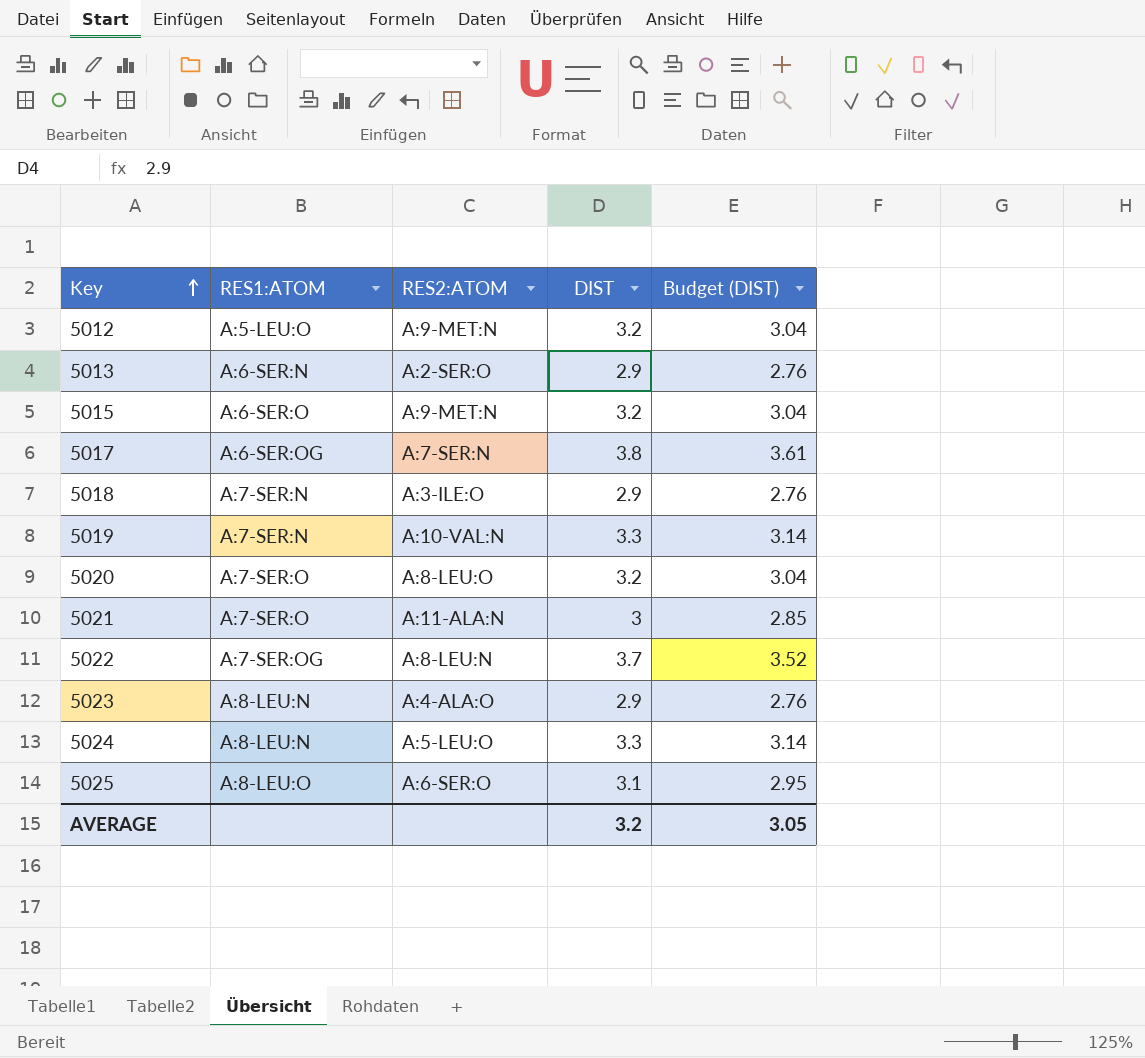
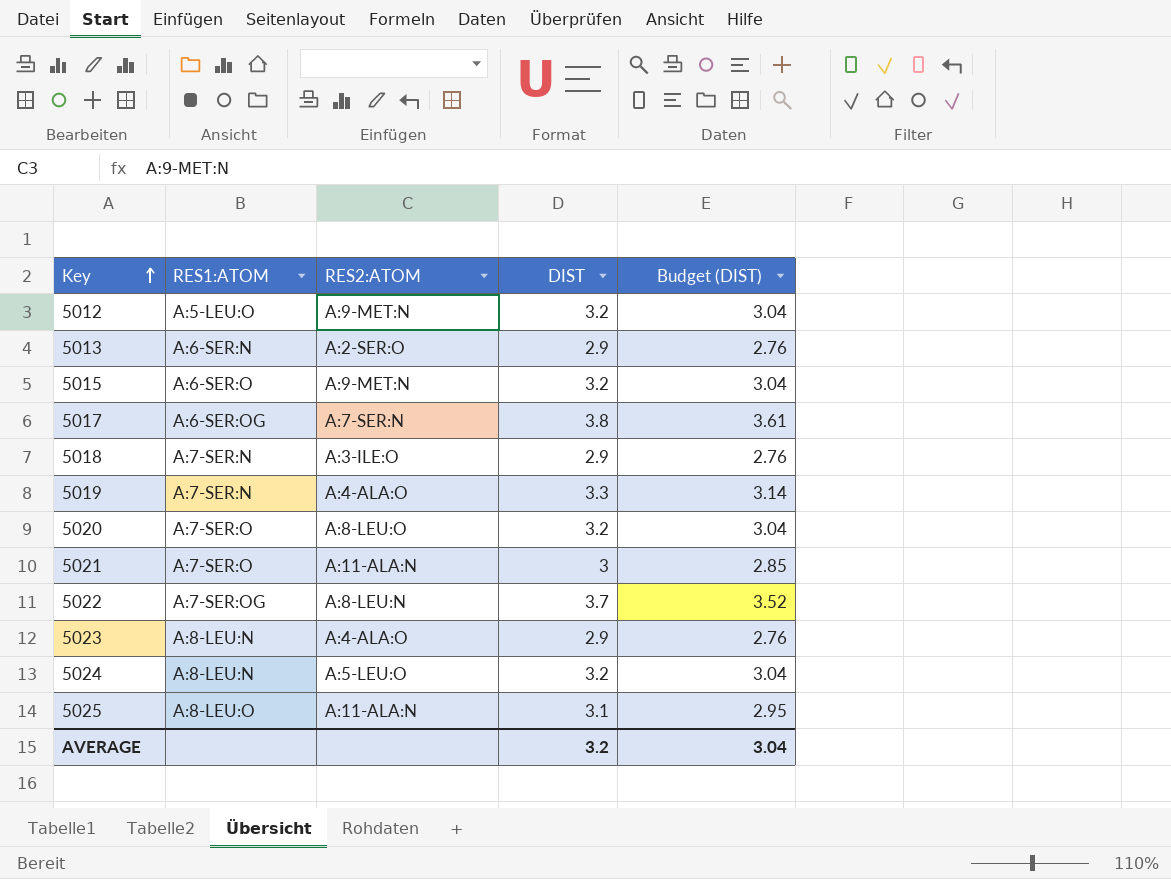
5019 | RES2:ATOM: A:10-VAL:N -> A:4-ALA:O
5024 | DIST: 3.3 -> 3.2
5024 | Budget (DIST): 3.14 -> 3.04
5025 | RES2:ATOM: A:6-SER:O -> A:11-ALA:N
AVERAGE | Budget (DIST): 3.05 -> 3.04

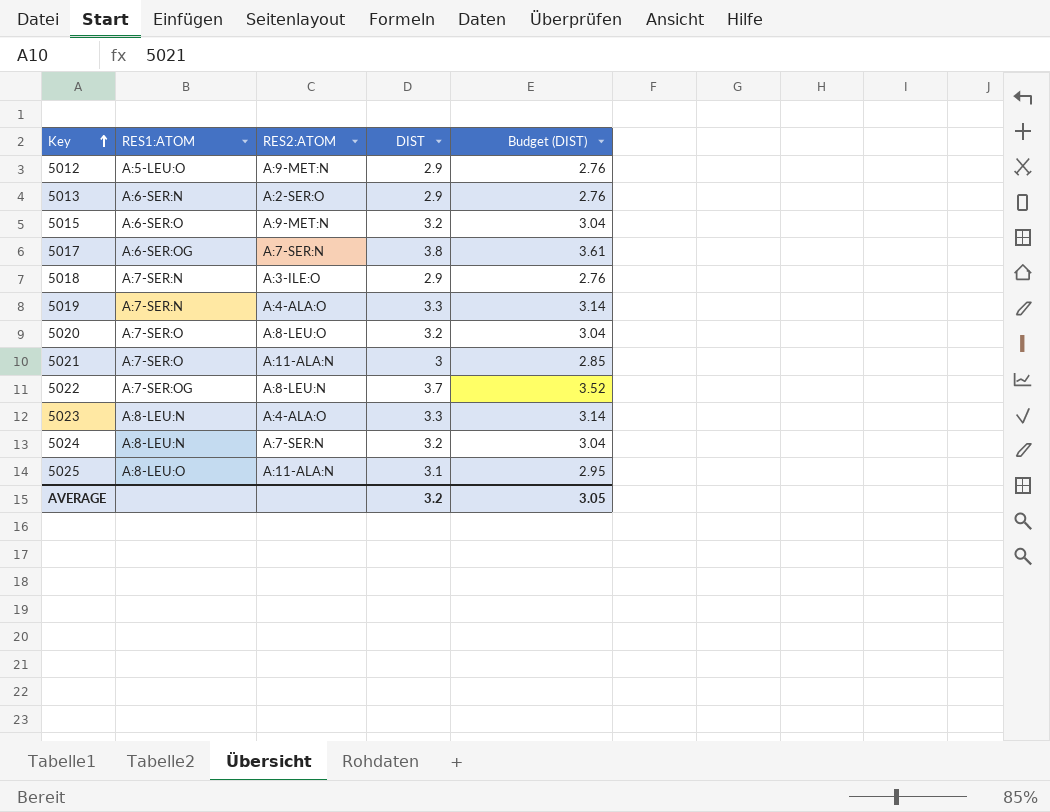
5012 | DIST: 3.2 -> 2.9
5012 | Budget (DIST): 3.04 -> 2.76
5023 | DIST: 2.9 -> 3.3
5023 | Budget (DIST): 2.76 -> 3.14
5024 | RES2:ATOM: A:5-LEU:O -> A:7-SER:N
AVERAGE | Budget (DIST): 3.04 -> 3.05

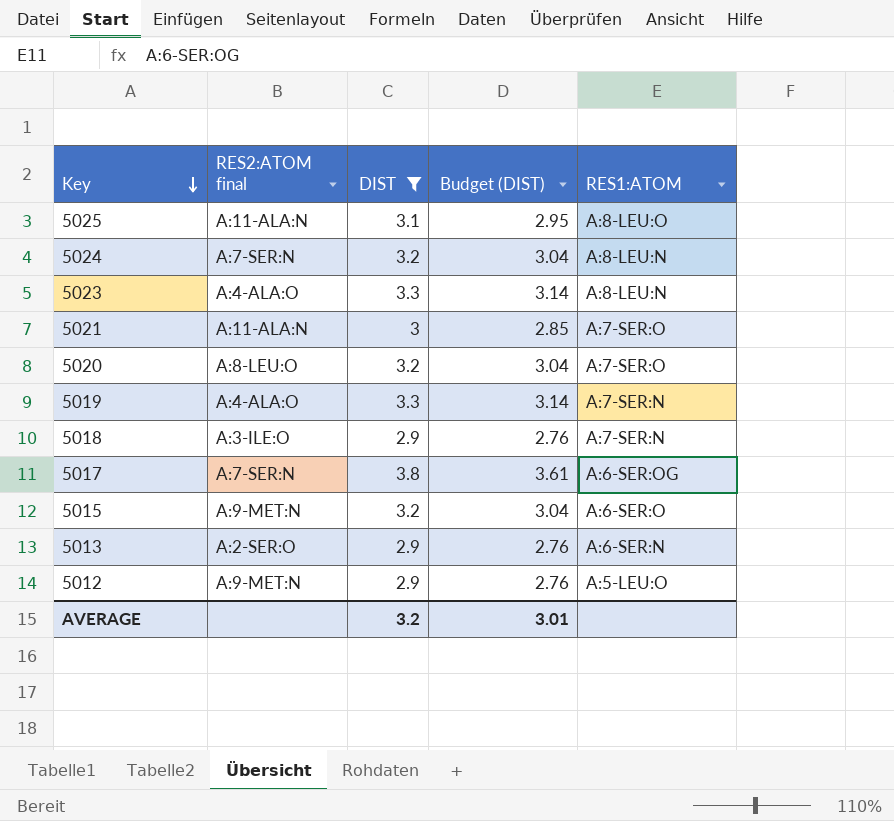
filter: none -> DIST != 3.7
row order: Key ascending -> Key descending
column name: RES2:ATOM -> RES2:ATOM final
column RES1:ATOM | position: 2 -> 5
AVERAGE | Budget (DIST): 3.05 -> 3.01

